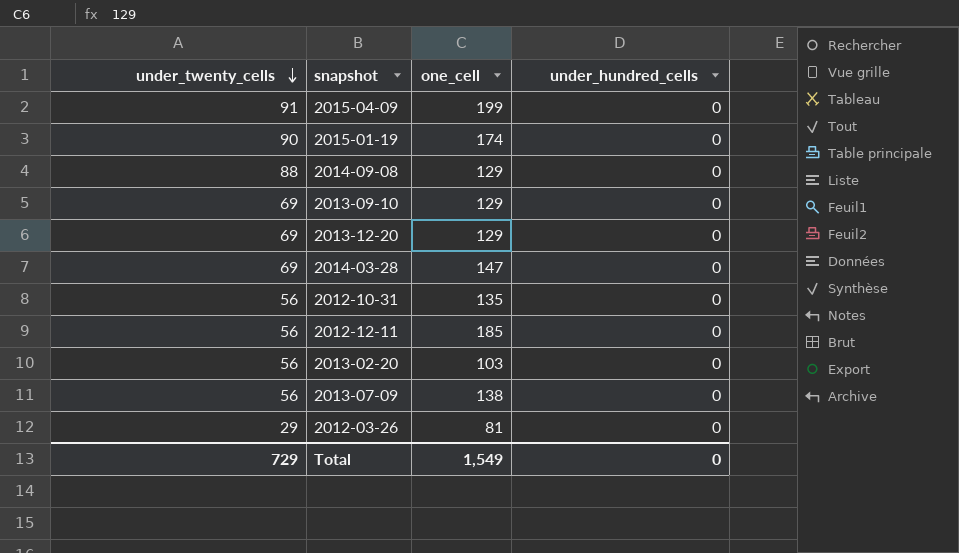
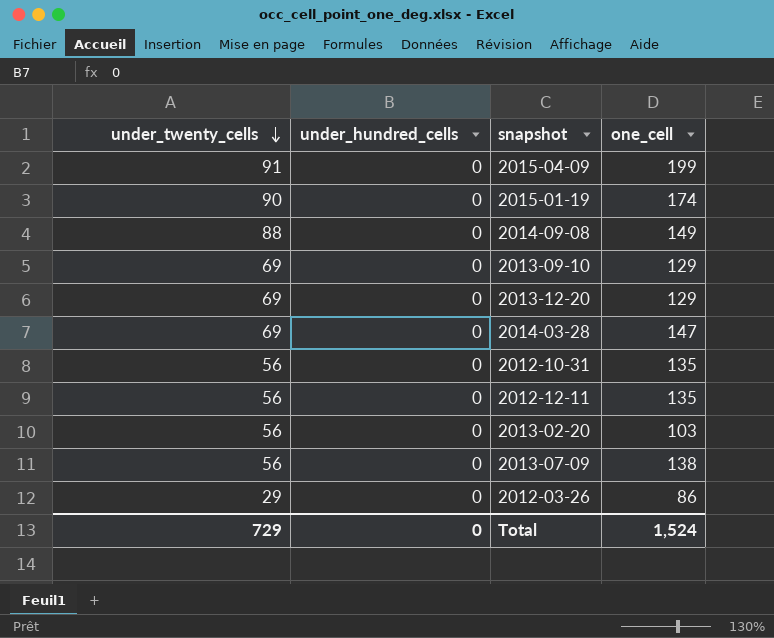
column under_hundred_cells | position: 4 -> 2
2014-09-08 | one_cell: 129 -> 149
2012-12-11 | one_cell: 185 -> 135
2012-03-26 | one_cell: 81 -> 86
Total | one_cell: 1,549 -> 1,524

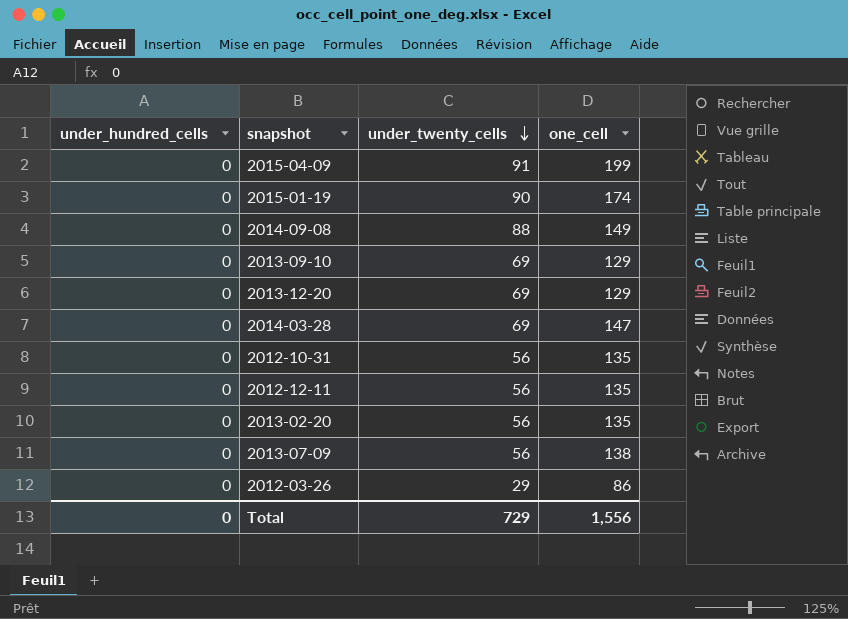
column under_twenty_cells | position: 1 -> 3
2013-02-20 | one_cell: 103 -> 135
Total | one_cell: 1,524 -> 1,556

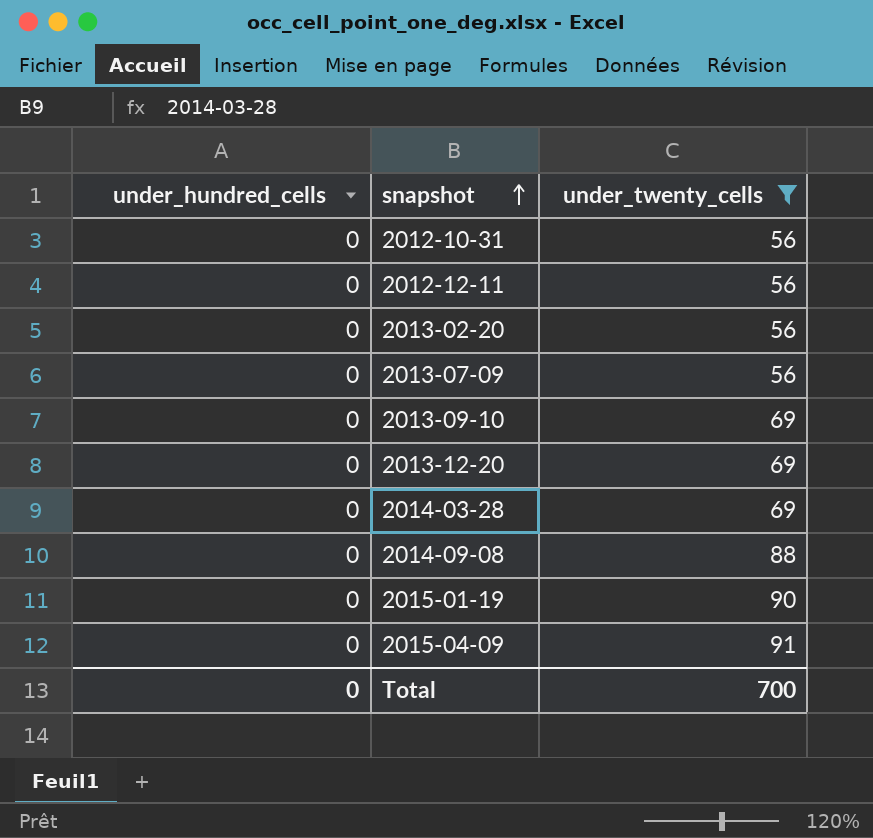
filter: none -> under_twenty_cells != 29
row order: under_twenty_cells descending -> snapshot ascending
column one_cell | position: 4 -> none
Total | under_twenty_cells: 729 -> 700

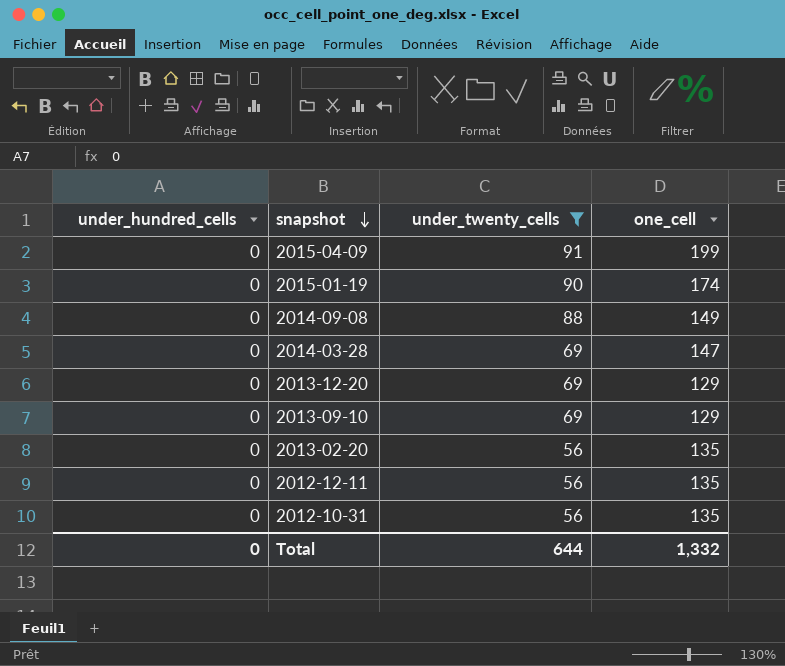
row order: snapshot ascending -> snapshot descending
column one_cell | position: none -> 4
row 2013-07-09: 0 | 56 -> none
Total | under_twenty_cells: 700 -> 644

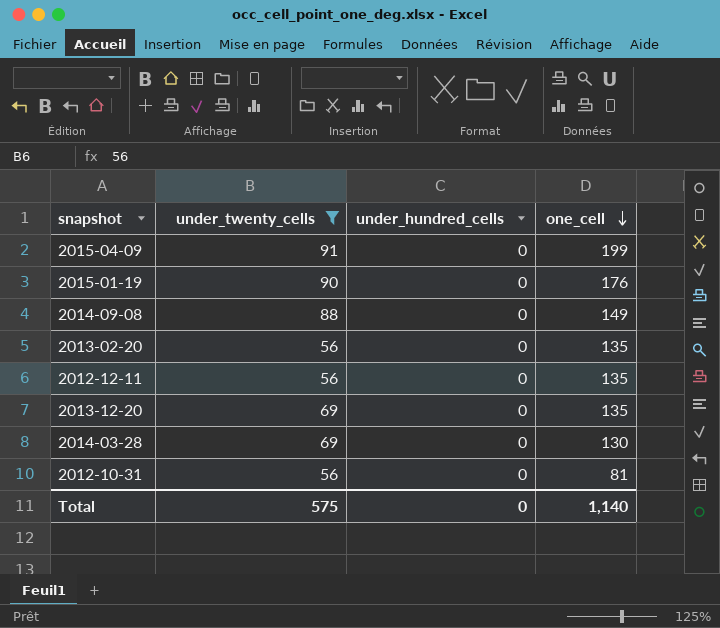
row order: snapshot descending -> one_cell descending
column under_hundred_cells | position: 1 -> 3
row 2013-09-10: 0 | 69 | 129 -> none
2015-01-19 | one_cell: 174 -> 176
2013-12-20 | one_cell: 129 -> 135
2014-03-28 | one_cell: 147 -> 130
2012-10-31 | one_cell: 135 -> 81
Total | under_twenty_cells: 644 -> 575
Total | one_cell: 1,332 -> 1,140

